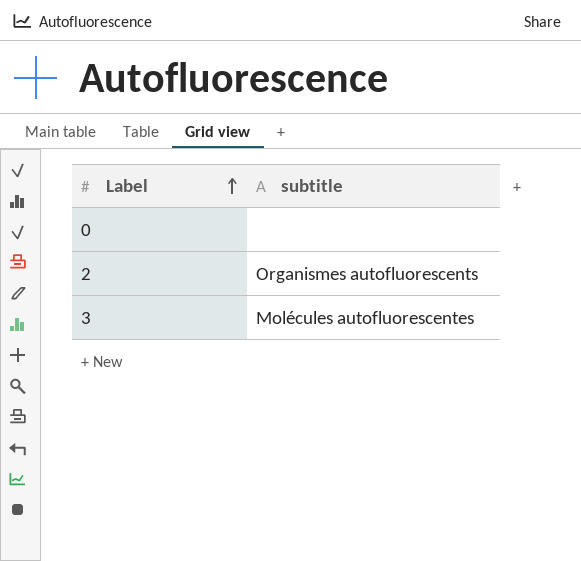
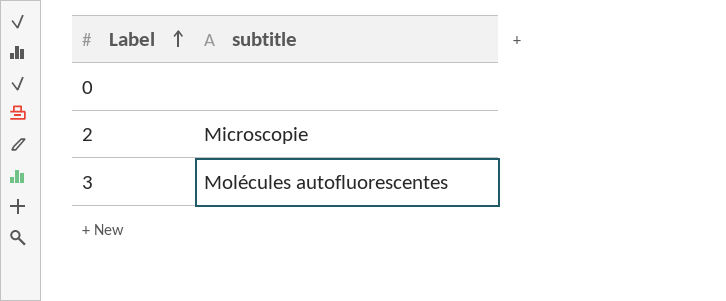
2 | subtitle: Organismes autofluorescents -> Microscopie

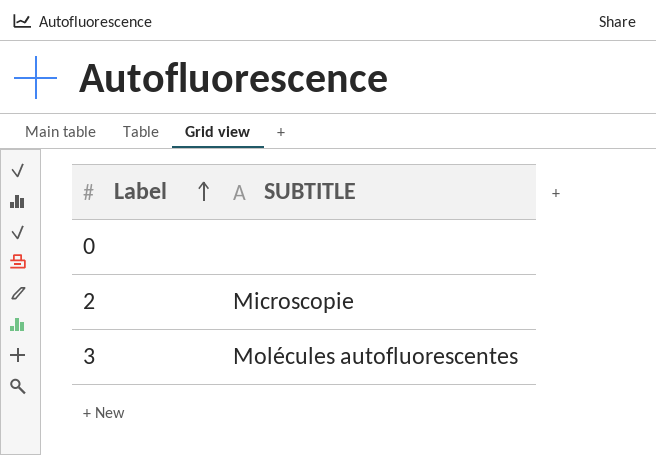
column name: subtitle -> SUBTITLE

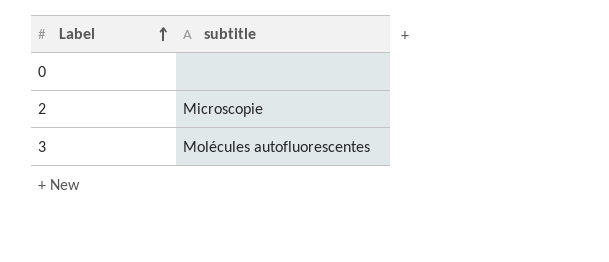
column name: SUBTITLE -> subtitle

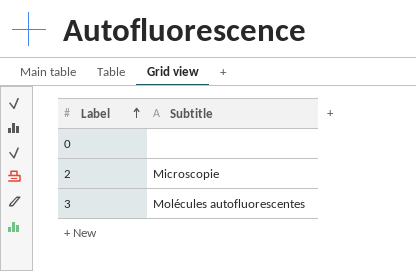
column name: subtitle -> Subtitle

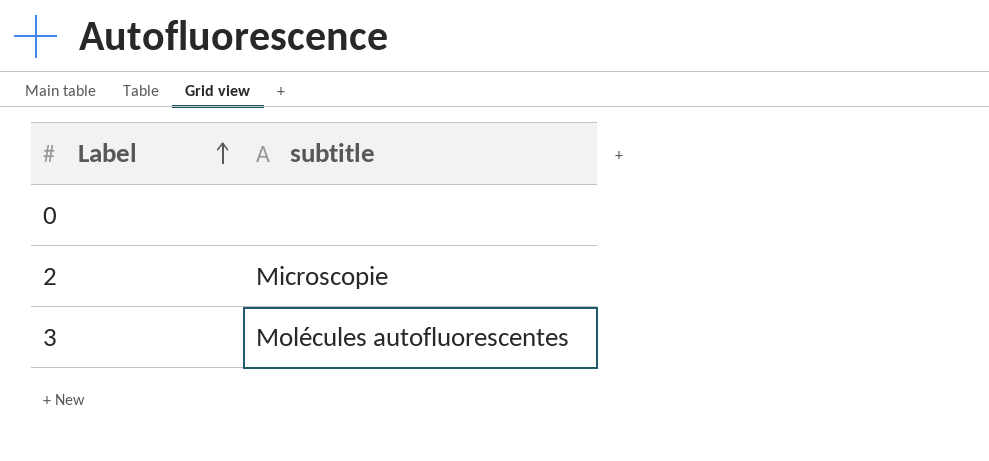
column name: Subtitle -> subtitle

